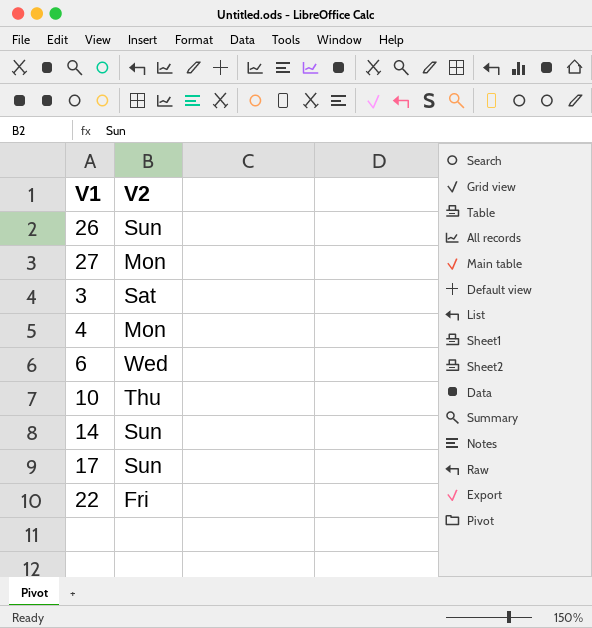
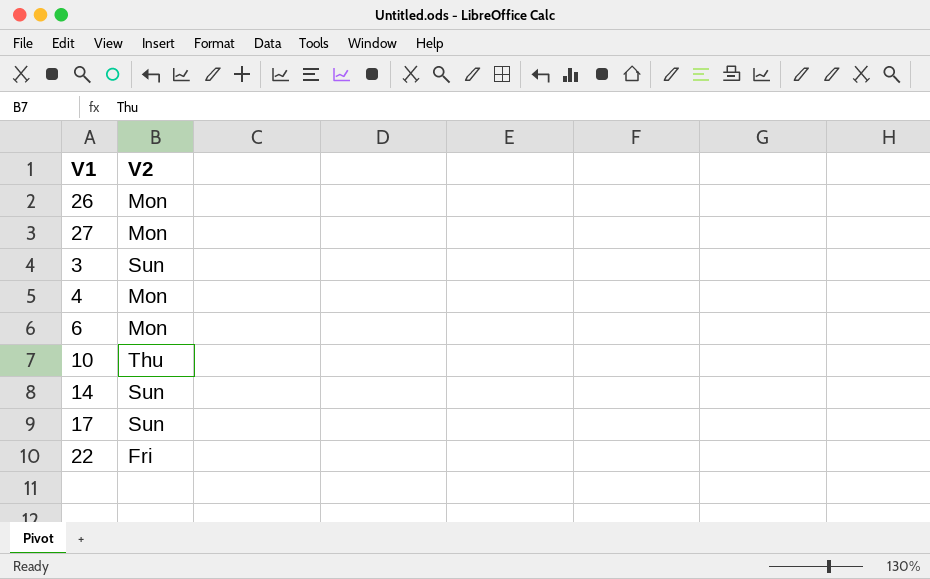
26 | V2: Sun -> Mon
3 | V2: Sat -> Sun
6 | V2: Wed -> Mon

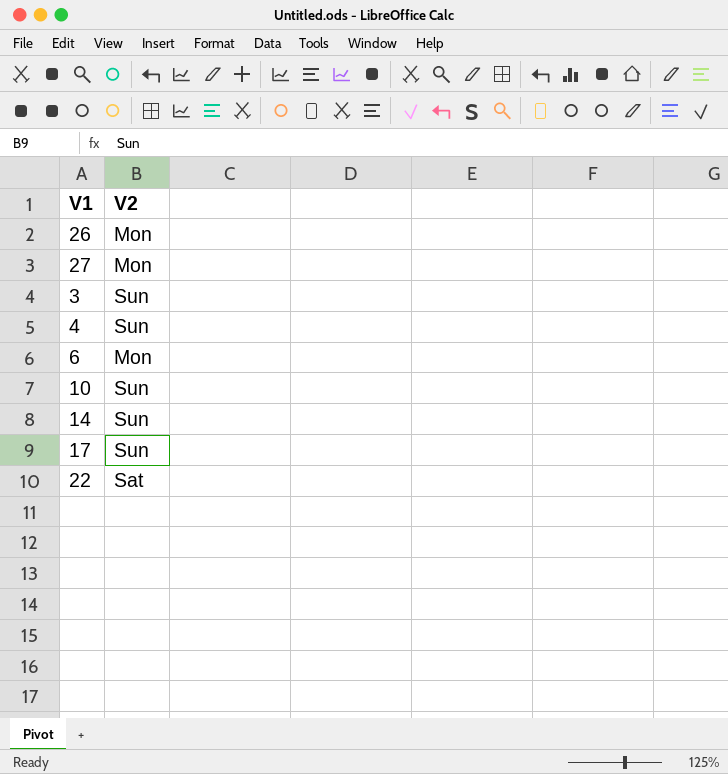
4 | V2: Mon -> Sun
10 | V2: Thu -> Sun
22 | V2: Fri -> Sat

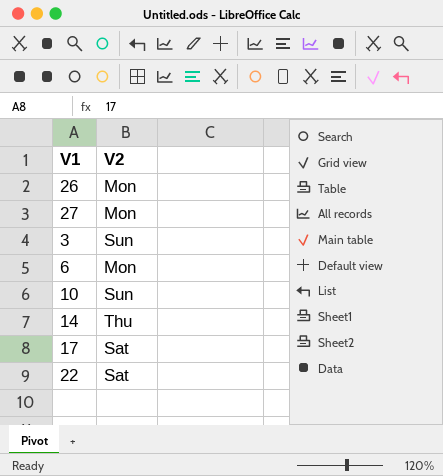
row 4: Sun -> none
14 | V2: Sun -> Thu
17 | V2: Sun -> Sat

